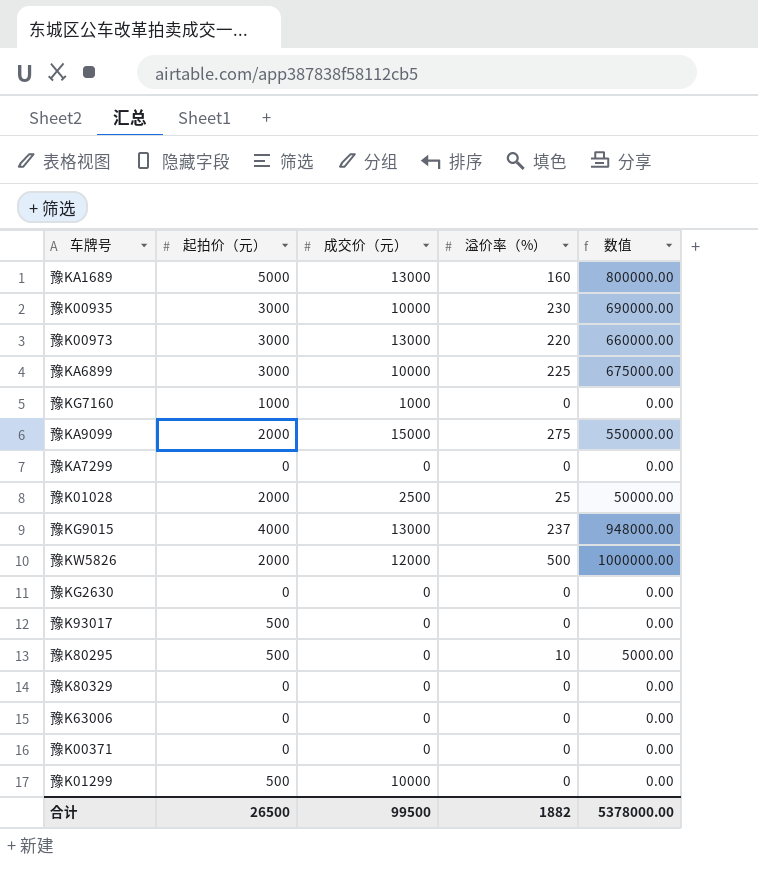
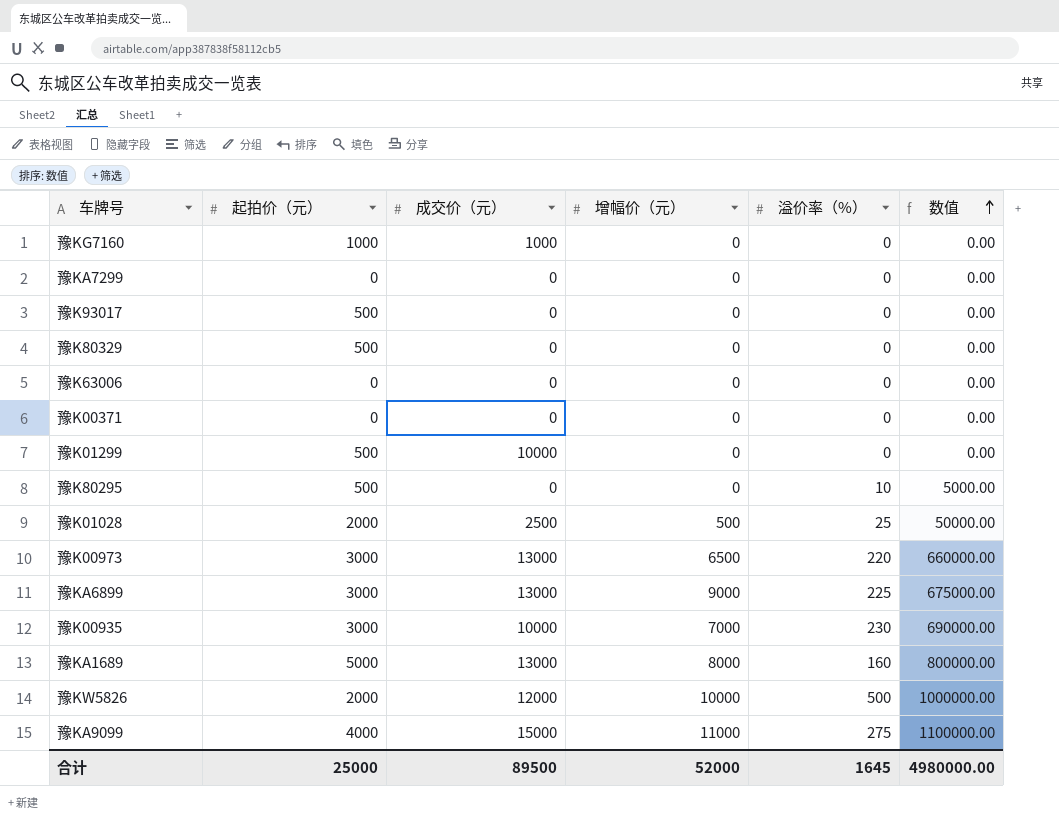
row order: none -> 数值 ascending
column 增幅价（元） | position: none -> 4
row 豫KG9015: 4000 | 13000 | 237 | 948000.00 -> none
row 豫KG2630: 0 | 0 | 0 | 0.00 -> none
豫K80329 | 起拍价（元）: 0 -> 500
豫KA6899 | 成交价（元）: 10000 -> 13000
豫KA9099 | 起拍价（元）: 2000 -> 4000
豫KA9099 | 数值: 550000.00 -> 1100000.00
合计 | 起拍价（元）: 26500 -> 25000
合计 | 成交价（元）: 99500 -> 89500
合计 | 溢价率（%）: 1882 -> 1645
合计 | 数值: 5378000.00 -> 4980000.00

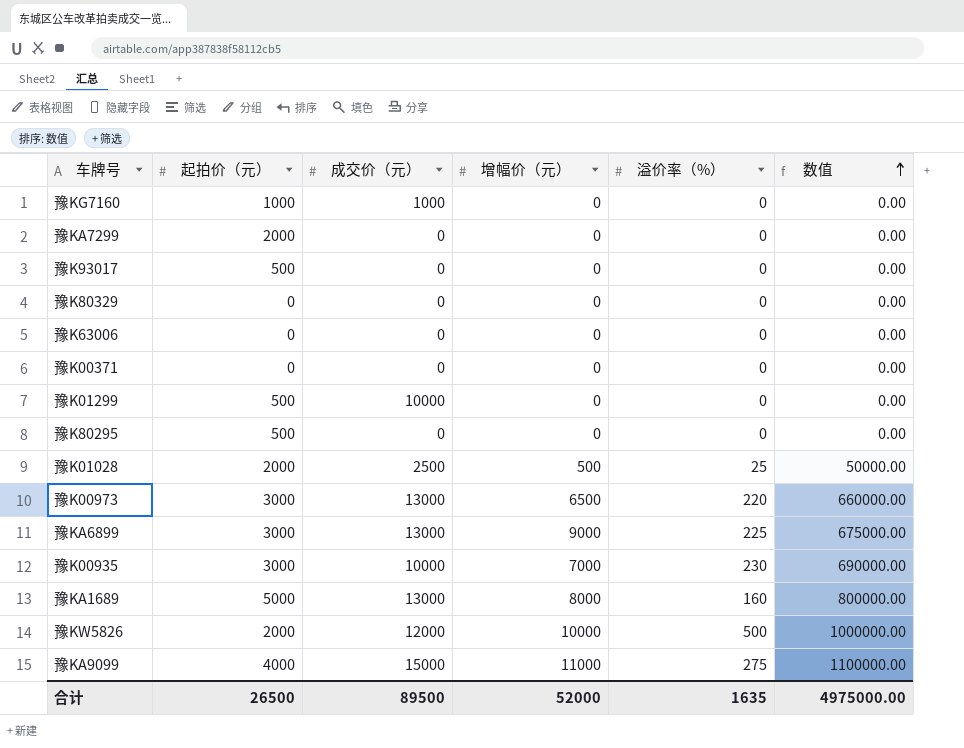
豫KA7299 | 起拍价（元）: 0 -> 2000
豫K80329 | 起拍价（元）: 500 -> 0
豫K80295 | 溢价率（%）: 10 -> 0
豫K80295 | 数值: 5000.00 -> 0.00
合计 | 起拍价（元）: 25000 -> 26500
合计 | 溢价率（%）: 1645 -> 1635
合计 | 数值: 4980000.00 -> 4975000.00

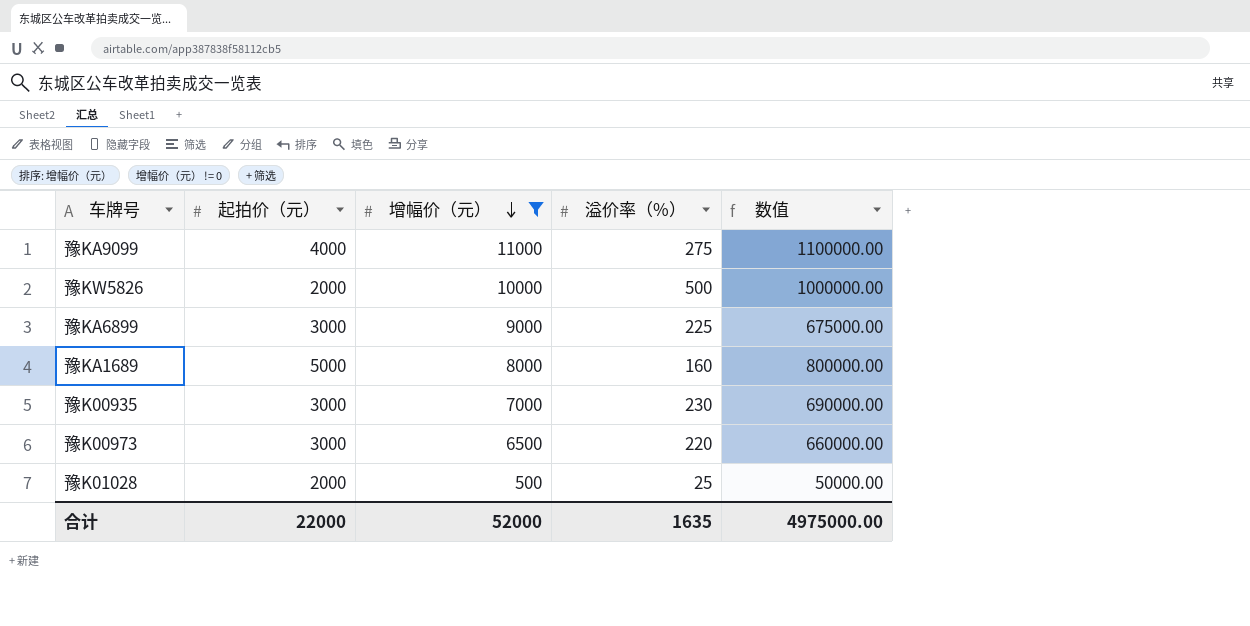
filter: none -> 增幅价（元） != 0
row order: 数值 ascending -> 增幅价（元） descending
column 成交价（元） | position: 3 -> none
合计 | 起拍价（元）: 26500 -> 22000

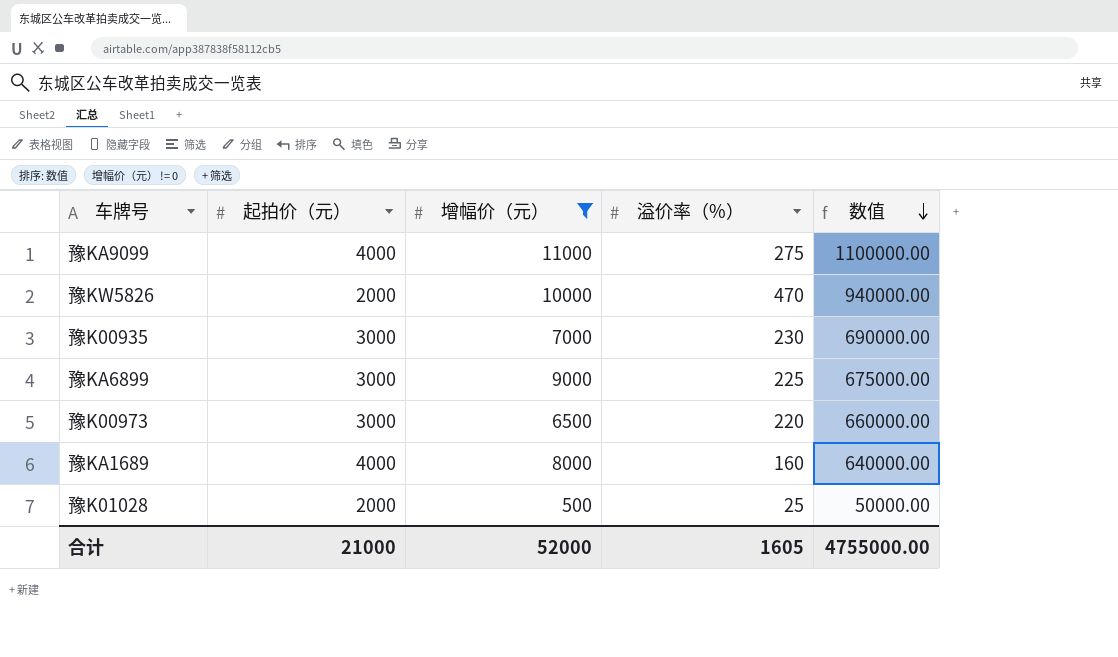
row order: 增幅价（元） descending -> 数值 descending
豫KW5826 | 溢价率（%）: 500 -> 470
豫KW5826 | 数值: 1000000.00 -> 940000.00
豫KA1689 | 起拍价（元）: 5000 -> 4000
豫KA1689 | 数值: 800000.00 -> 640000.00
合计 | 起拍价（元）: 22000 -> 21000
合计 | 溢价率（%）: 1635 -> 1605
合计 | 数值: 4975000.00 -> 4755000.00

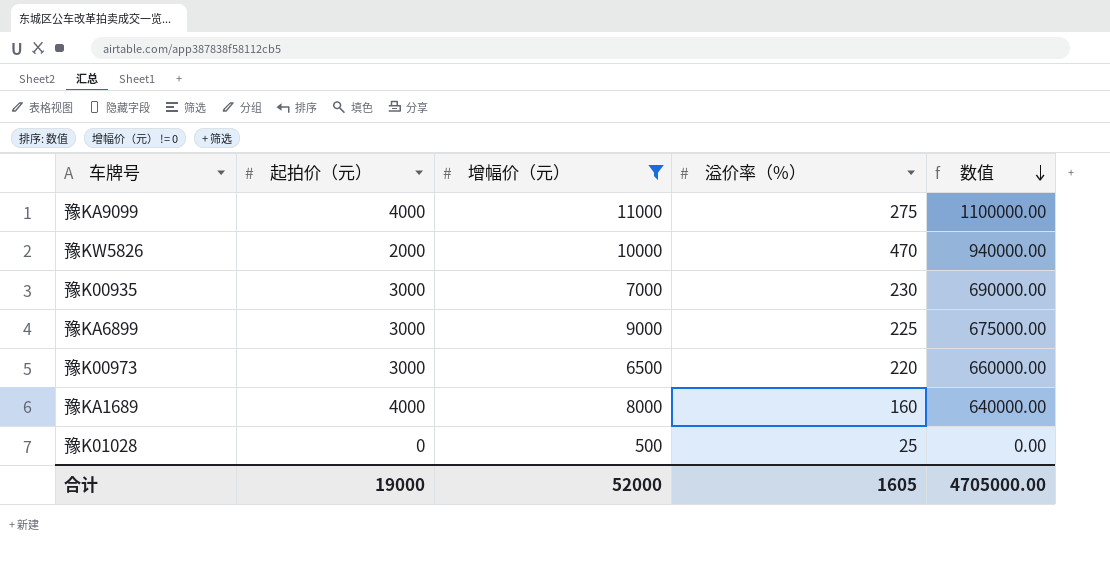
豫K01028 | 起拍价（元）: 2000 -> 0
豫K01028 | 数值: 50000.00 -> 0.00
合计 | 起拍价（元）: 21000 -> 19000
合计 | 数值: 4755000.00 -> 4705000.00

